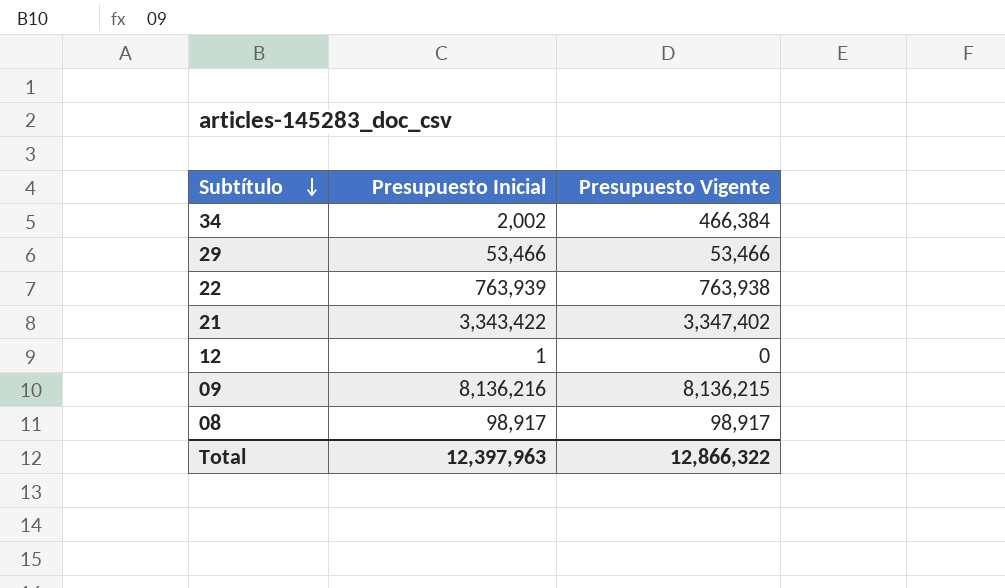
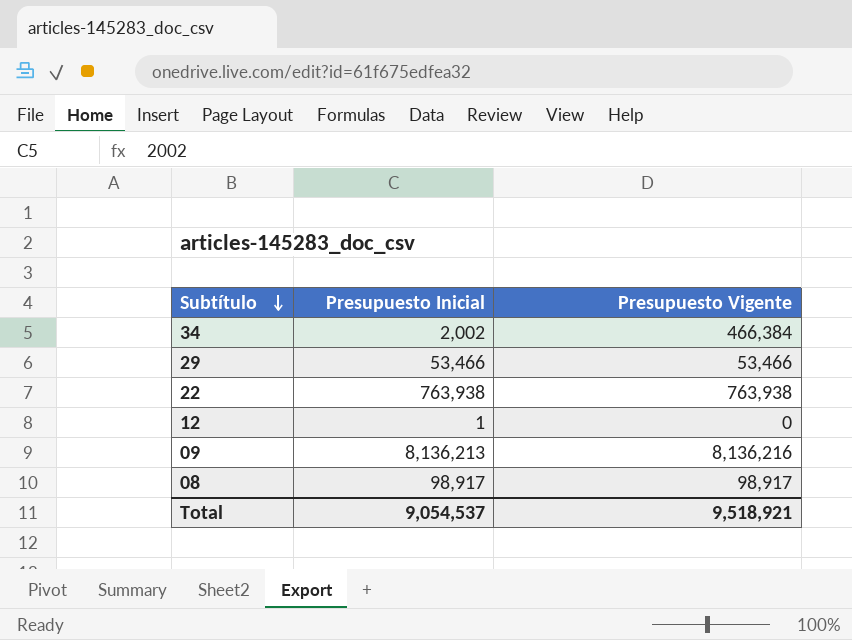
row 21: 3,343,422 | 3,347,402 -> none
22 | Presupuesto Inicial: 763,939 -> 763,938
09 | Presupuesto Inicial: 8,136,216 -> 8,136,213
09 | Presupuesto Vigente: 8,136,215 -> 8,136,216
Total | Presupuesto Inicial: 12,397,963 -> 9,054,537
Total | Presupuesto Vigente: 12,866,322 -> 9,518,921

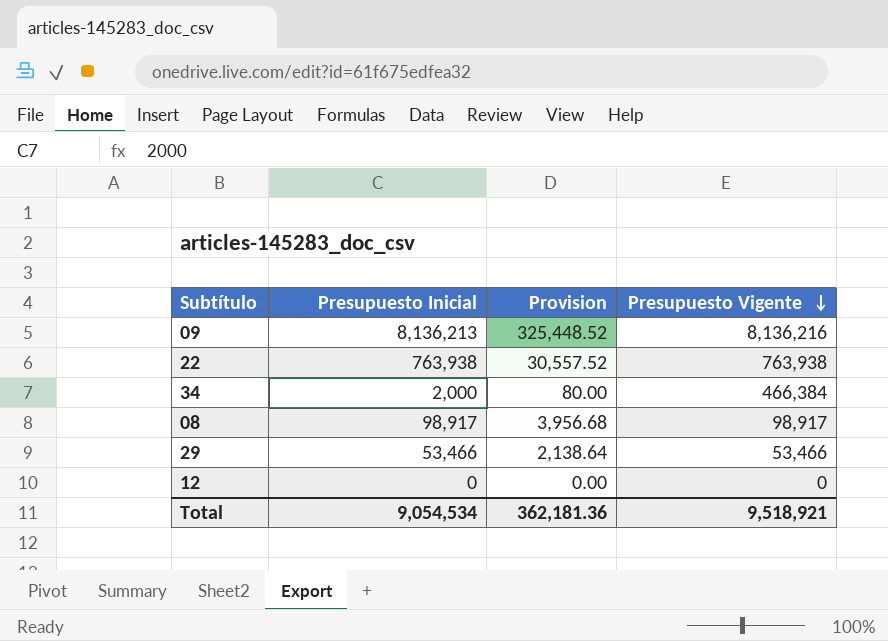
row order: Subtítulo descending -> Presupuesto Vigente descending
column Provision | formula: none -> [Presupuesto Inicial] * 0.04
34 | Presupuesto Inicial: 2,002 -> 2,000
12 | Presupuesto Inicial: 1 -> 0
Total | Presupuesto Inicial: 9,054,537 -> 9,054,534

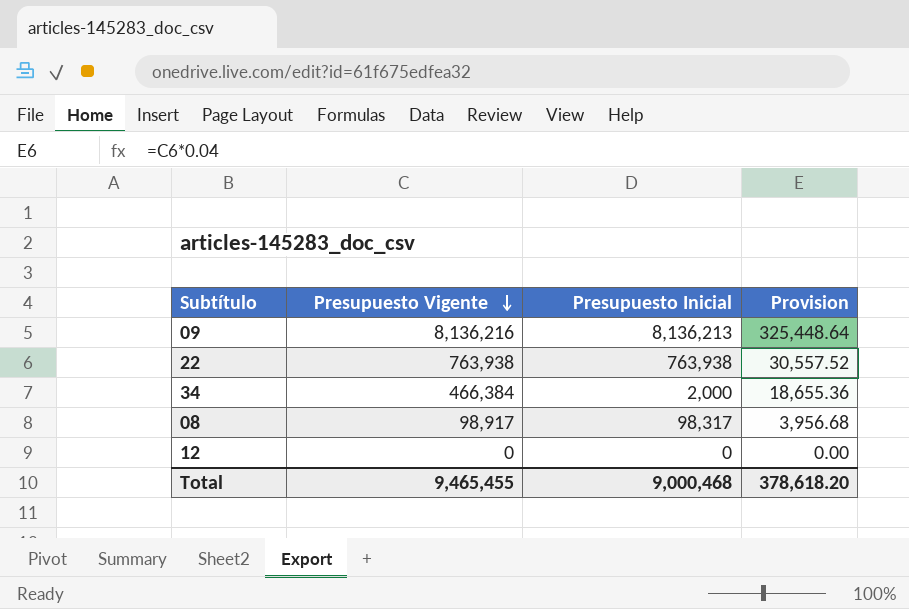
column Presupuesto Vigente | position: 4 -> 2
column Provision | formula: [Presupuesto Inicial] * 0.04 -> [Presupuesto Vigente] * 0.04
row 29: 53,466 | 2,138.64 | 53,466 -> none
08 | Presupuesto Inicial: 98,917 -> 98,317
Total | Presupuesto Vigente: 9,518,921 -> 9,465,455
Total | Presupuesto Inicial: 9,054,534 -> 9,000,468
Total | Provision: 362,181.36 -> 378,618.20

